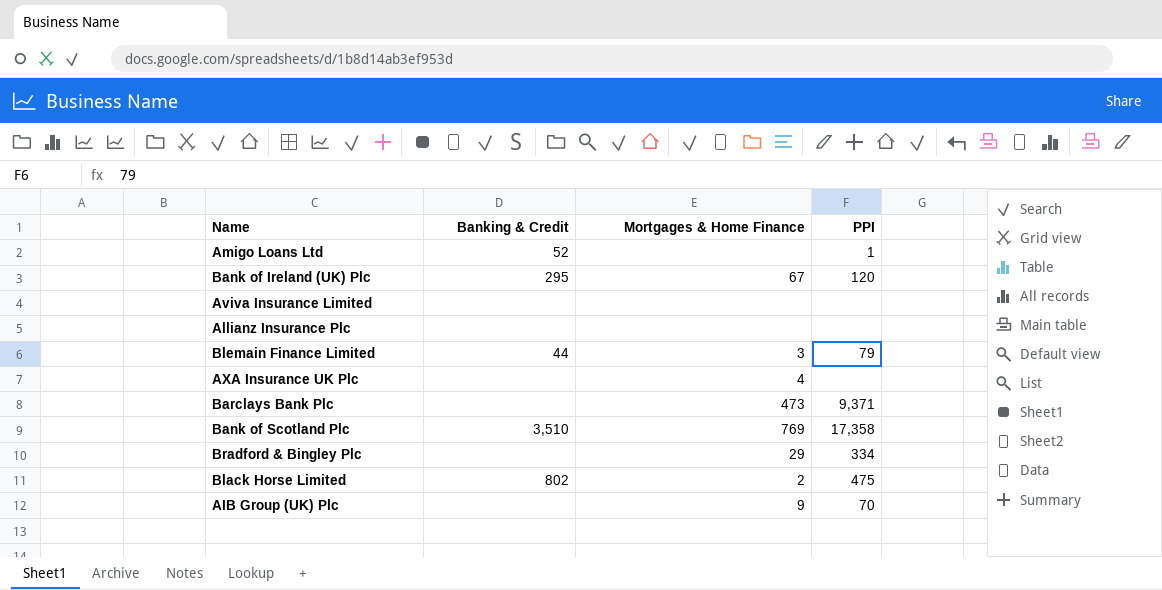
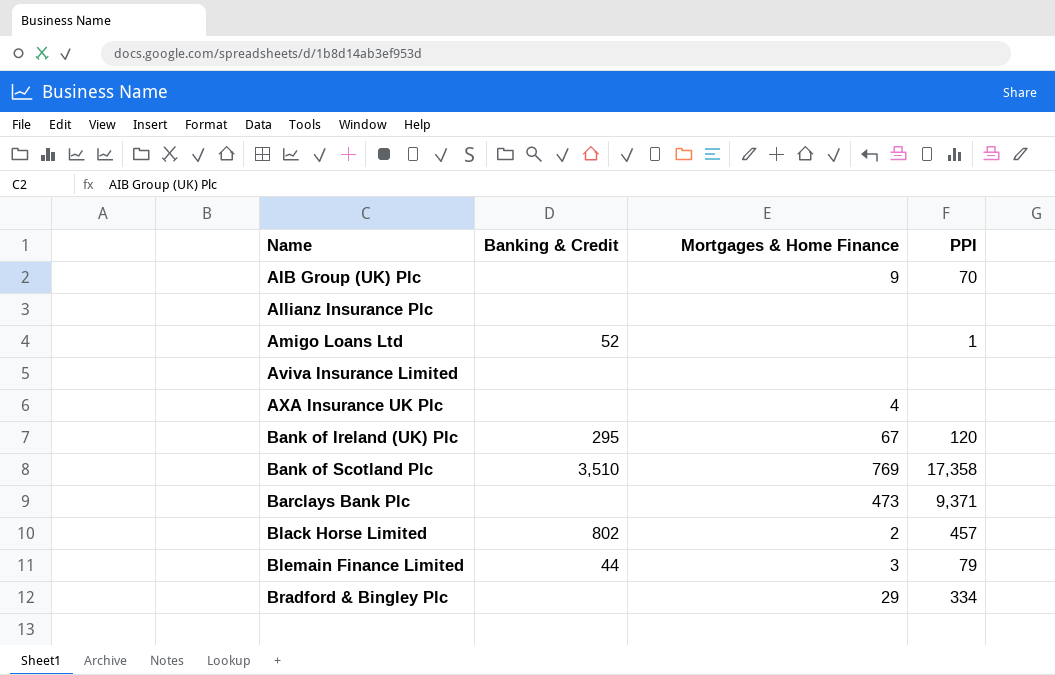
row order: none -> Name ascending
Black Horse Limited | PPI: 475 -> 457

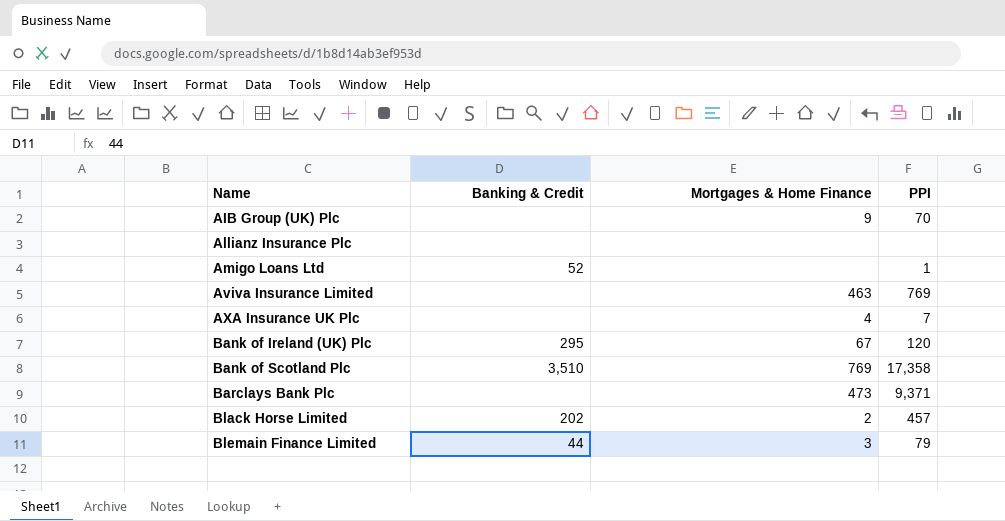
row Bradford & Bingley Plc: none | 29 | 334 -> none
Aviva Insurance Limited | Mortgages & Home Finance: none -> 463
Aviva Insurance Limited | PPI: none -> 769
AXA Insurance UK Plc | PPI: none -> 7
Black Horse Limited | Banking & Credit: 802 -> 202

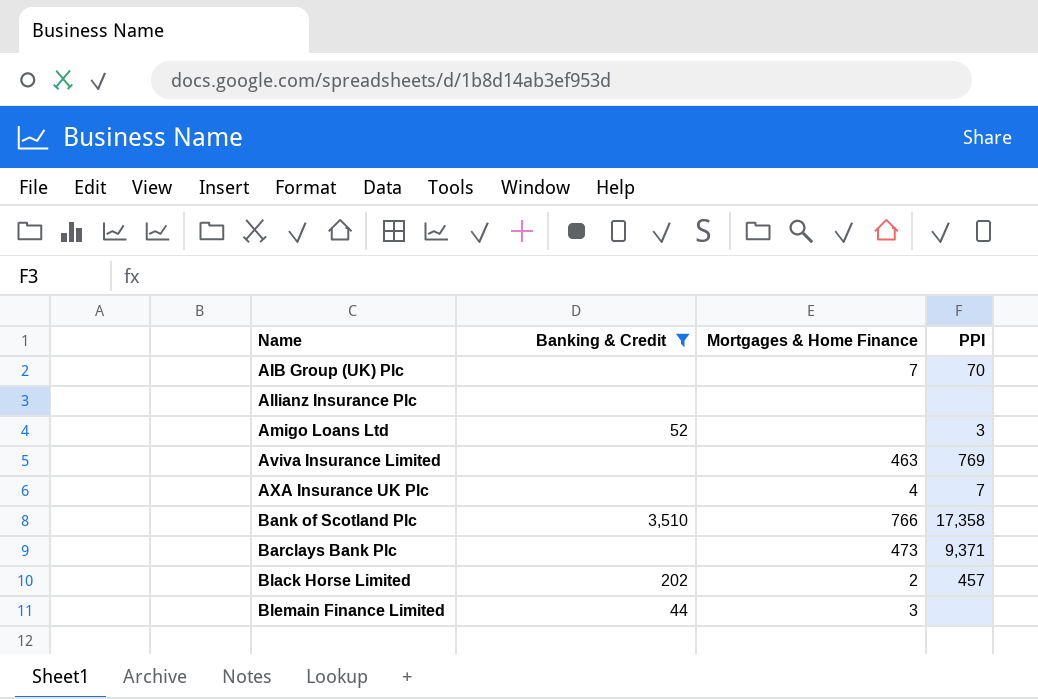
filter: none -> Banking & Credit != 295
AIB Group (UK) Plc | Mortgages & Home Finance: 9 -> 7
Amigo Loans Ltd | PPI: 1 -> 3
Bank of Scotland Plc | Mortgages & Home Finance: 769 -> 766
Blemain Finance Limited | PPI: 79 -> none

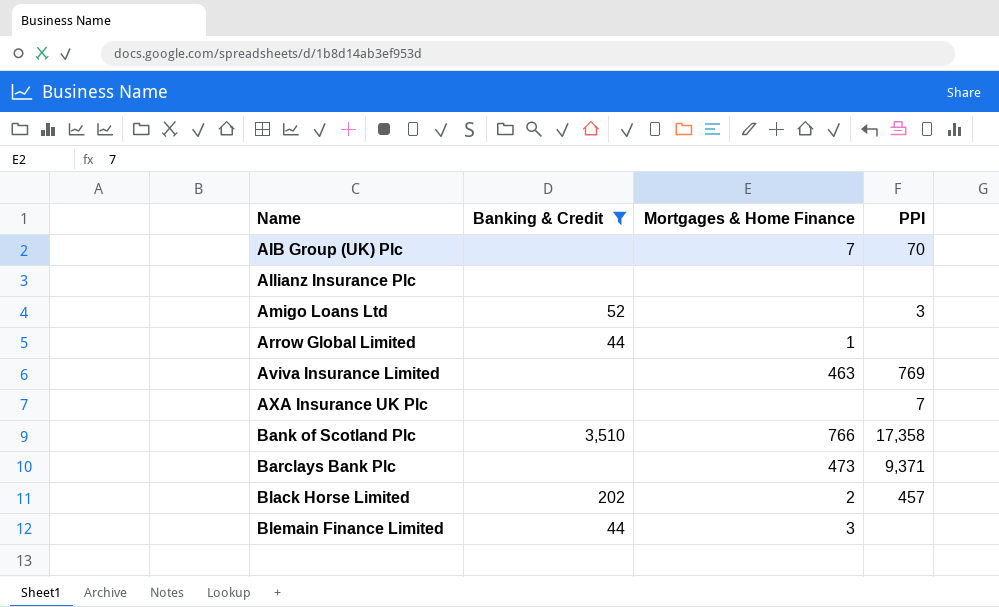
row Arrow Global Limited: none -> 44 | 1 | none
AXA Insurance UK Plc | Mortgages & Home Finance: 4 -> none

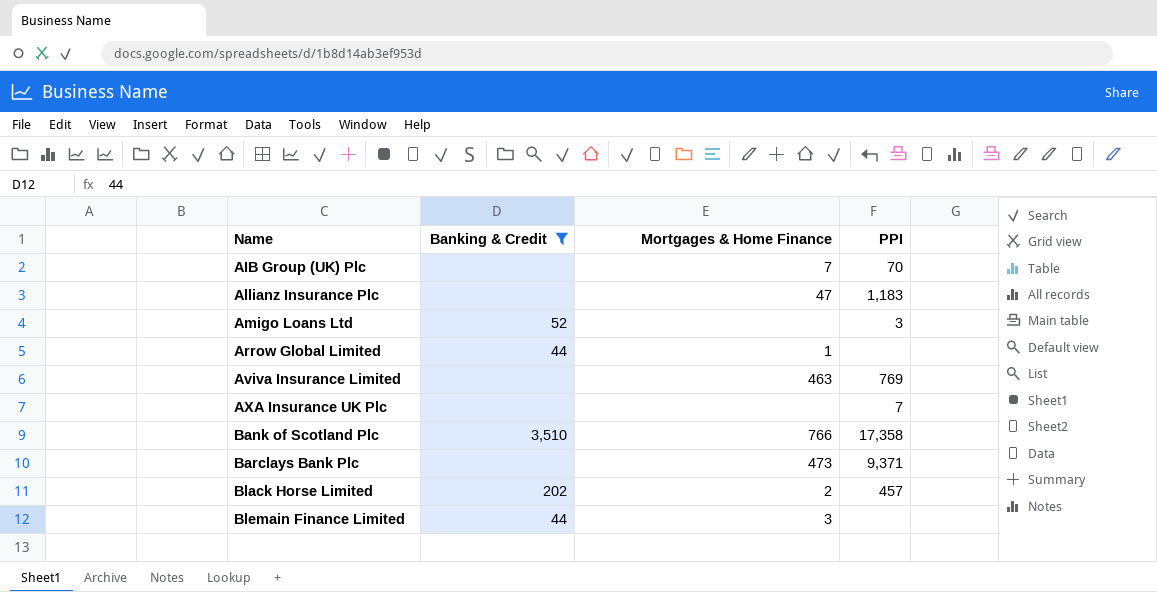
Allianz Insurance Plc | Mortgages & Home Finance: none -> 47
Allianz Insurance Plc | PPI: none -> 1,183

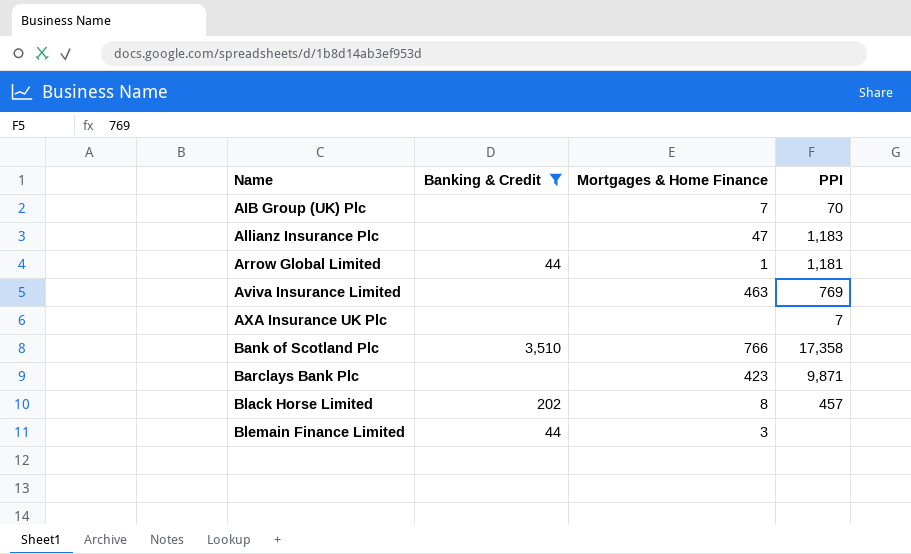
row Amigo Loans Ltd: 52 | none | 3 -> none
Arrow Global Limited | PPI: none -> 1,181
Barclays Bank Plc | Mortgages & Home Finance: 473 -> 423
Barclays Bank Plc | PPI: 9,371 -> 9,871
Black Horse Limited | Mortgages & Home Finance: 2 -> 8

